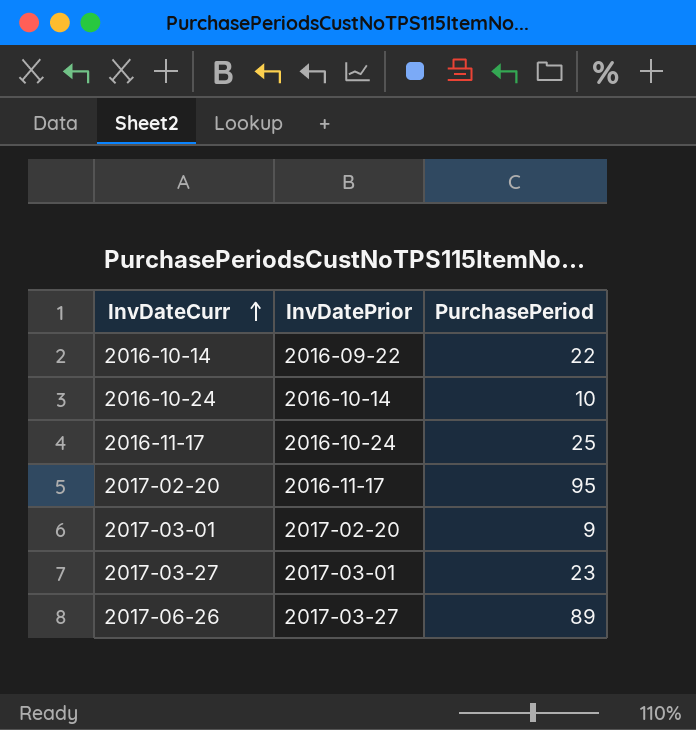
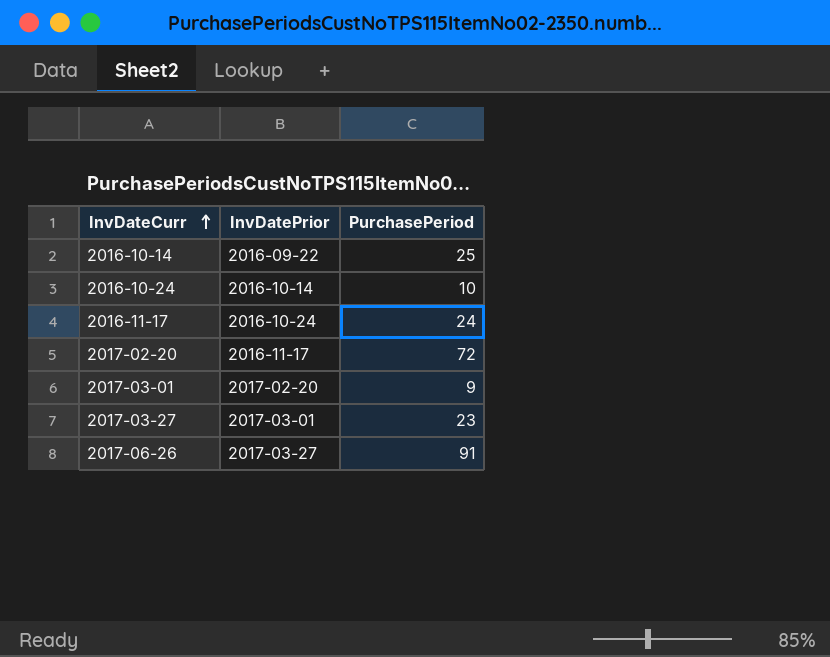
2016-10-14 | PurchasePeriod: 22 -> 25
2016-11-17 | PurchasePeriod: 25 -> 24
2017-02-20 | PurchasePeriod: 95 -> 72
2017-06-26 | PurchasePeriod: 89 -> 91

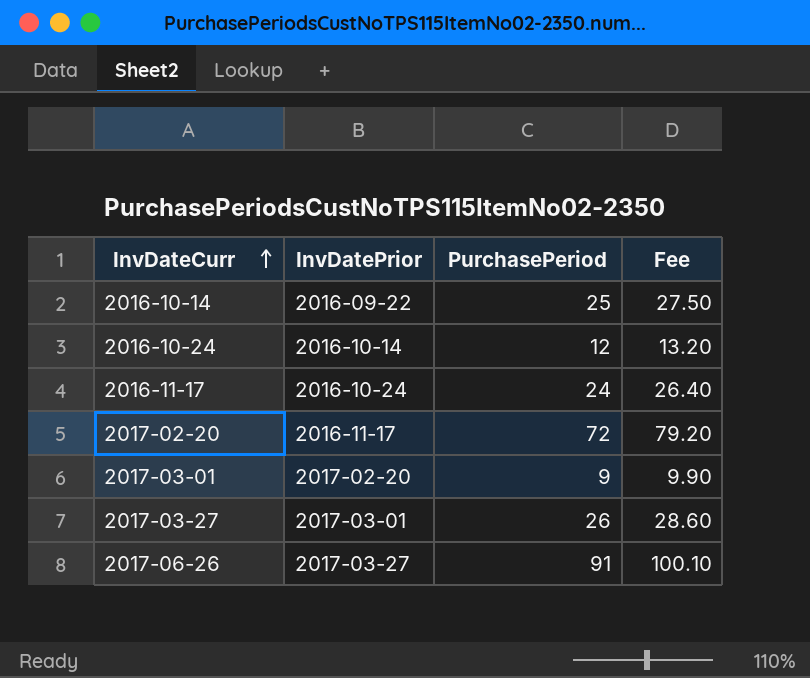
column Fee | formula: none -> [PurchasePeriod] * 1.1
2016-10-24 | PurchasePeriod: 10 -> 12
2017-03-27 | PurchasePeriod: 23 -> 26

